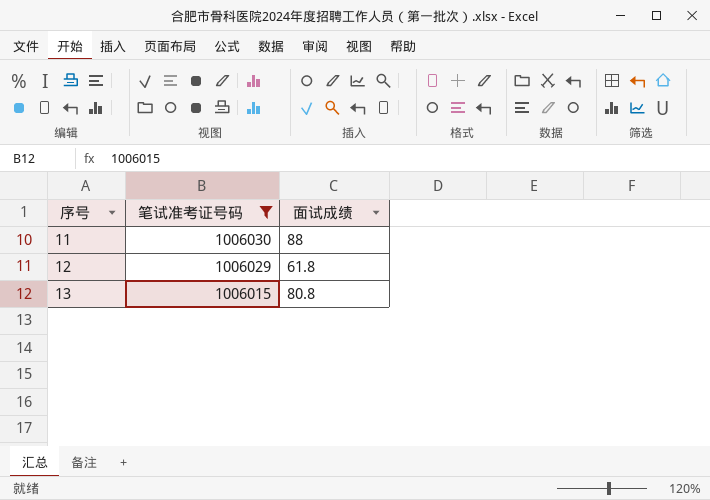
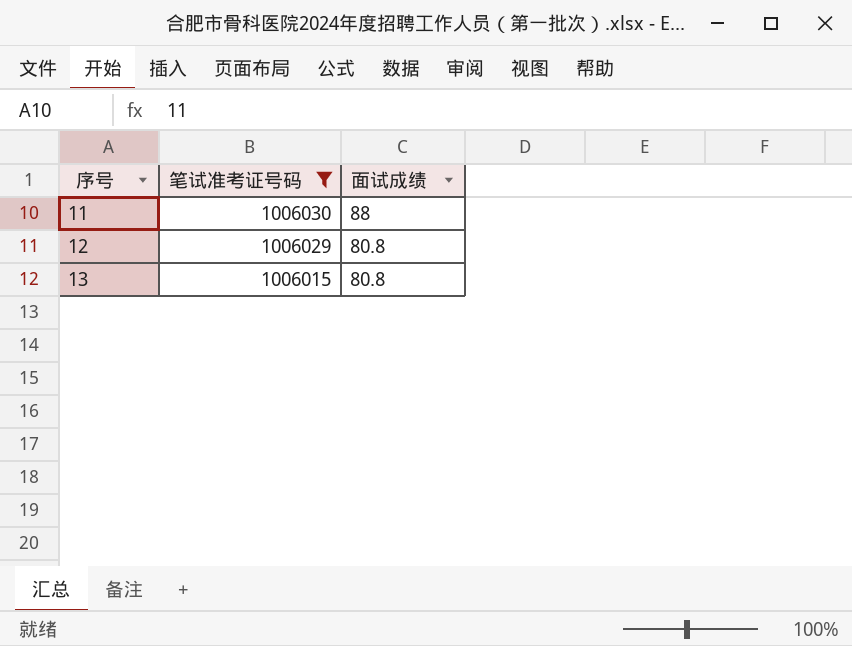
12 | 面试成绩: 61.8 -> 80.8

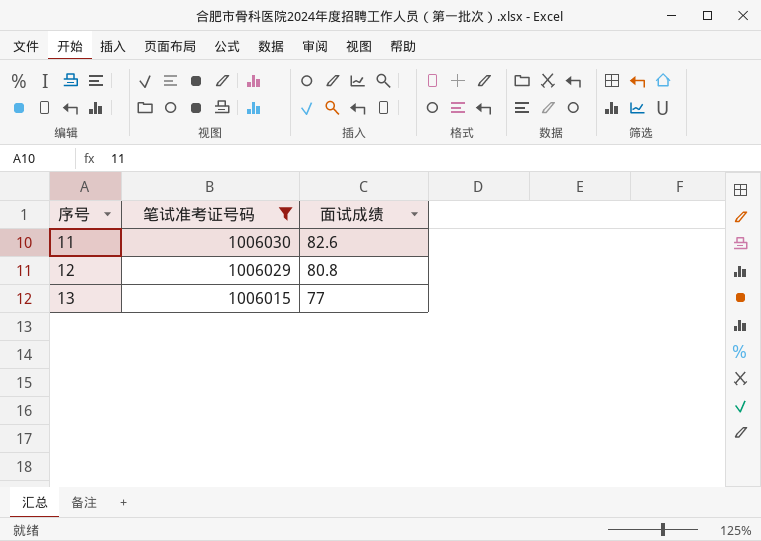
11 | 面试成绩: 88 -> 82.6
13 | 面试成绩: 80.8 -> 77

